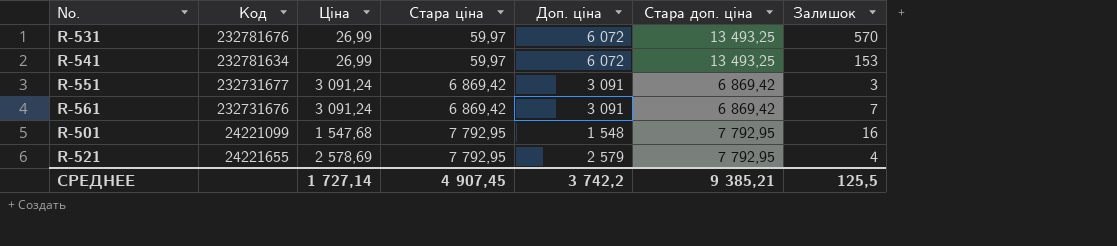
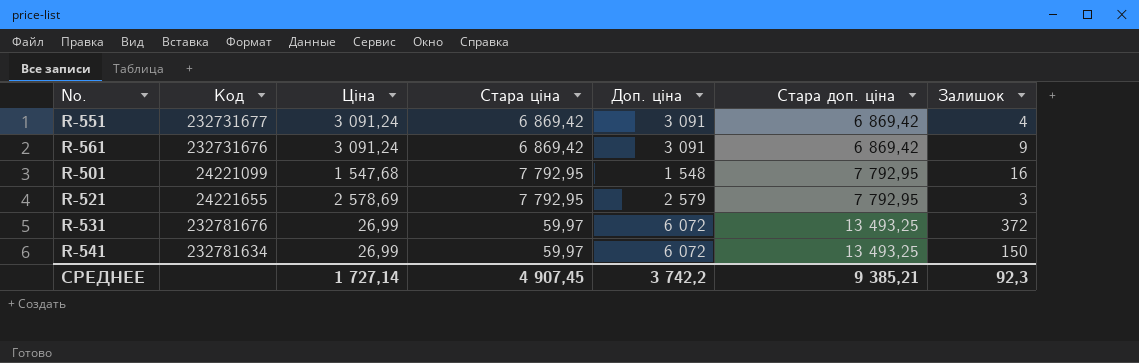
row order: Стара ціна ascending -> Стара доп. ціна ascending
R-551 | Залишок: 3 -> 4
R-561 | Залишок: 7 -> 9
R-521 | Залишок: 4 -> 3
R-531 | Залишок: 570 -> 372
R-541 | Залишок: 153 -> 150
СРЕДНЕЕ | Залишок: 125,5 -> 92,3

